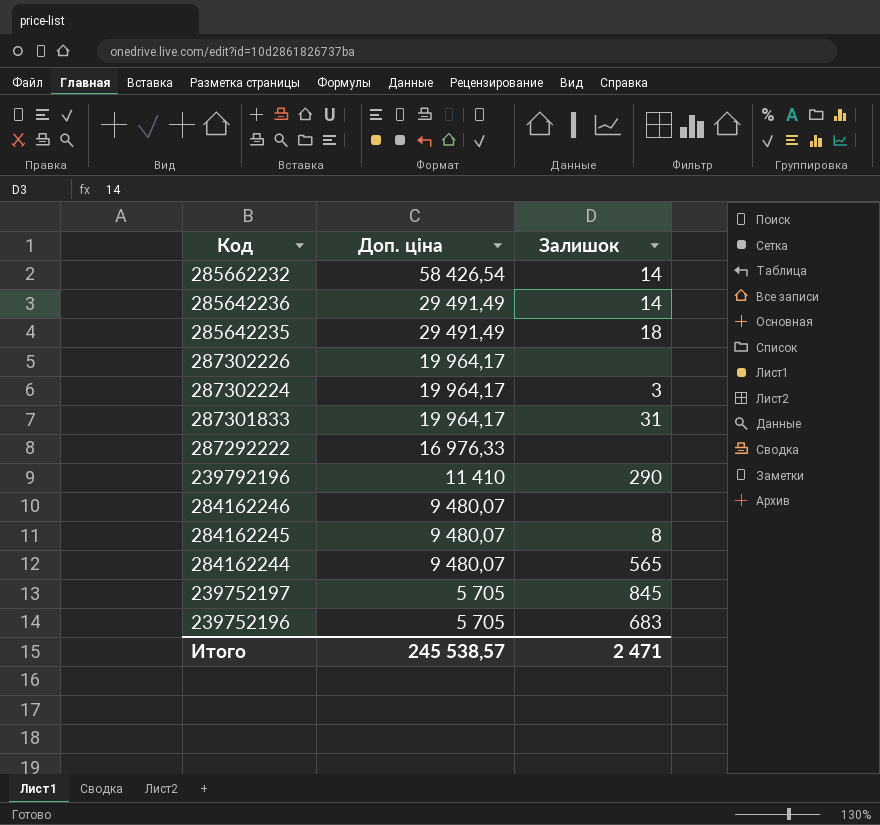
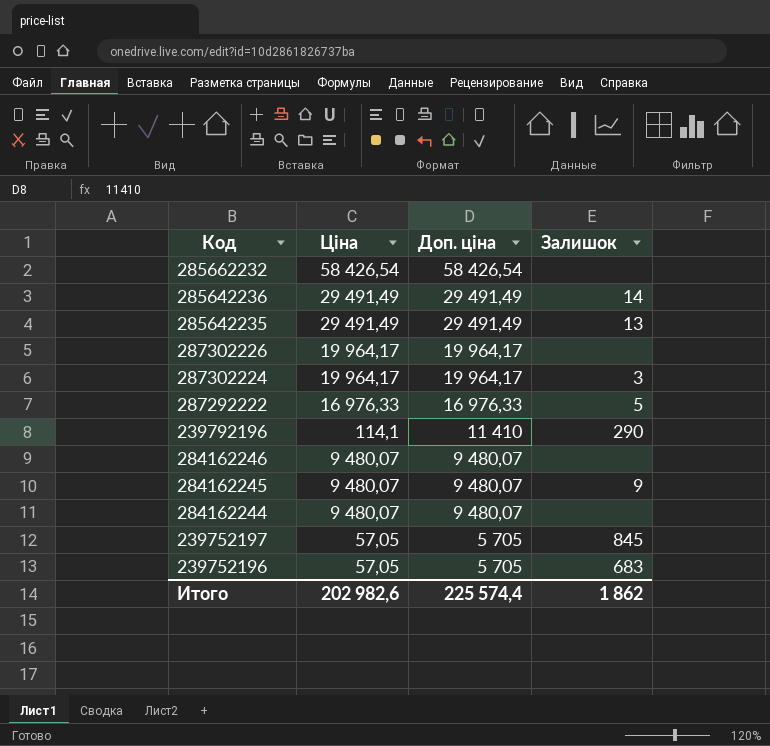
column Ціна | position: none -> 2
row 287301833: 19 964,17 | 31 -> none
285662232 | Залишок: 14 -> none
285642235 | Залишок: 18 -> 13
287292222 | Залишок: none -> 5
284162245 | Залишок: 8 -> 9
284162244 | Залишок: 565 -> none
Итого | Доп. ціна: 245 538,57 -> 225 574,4
Итого | Залишок: 2 471 -> 1 862

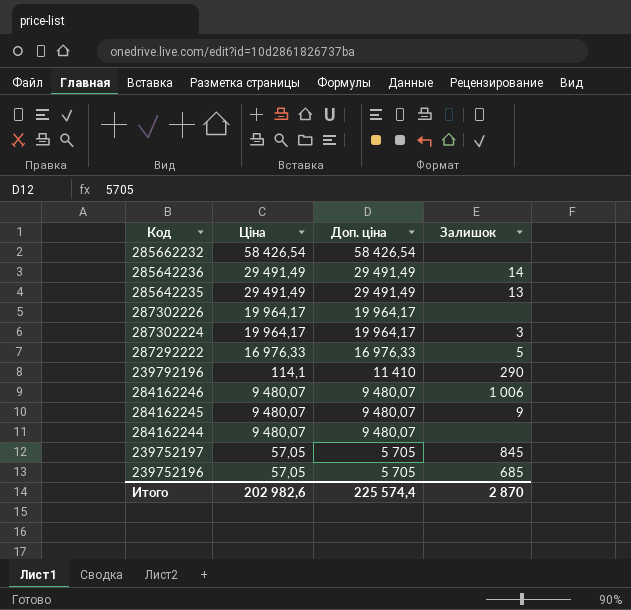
284162246 | Залишок: none -> 1 006
239752196 | Залишок: 683 -> 685
Итого | Залишок: 1 862 -> 2 870

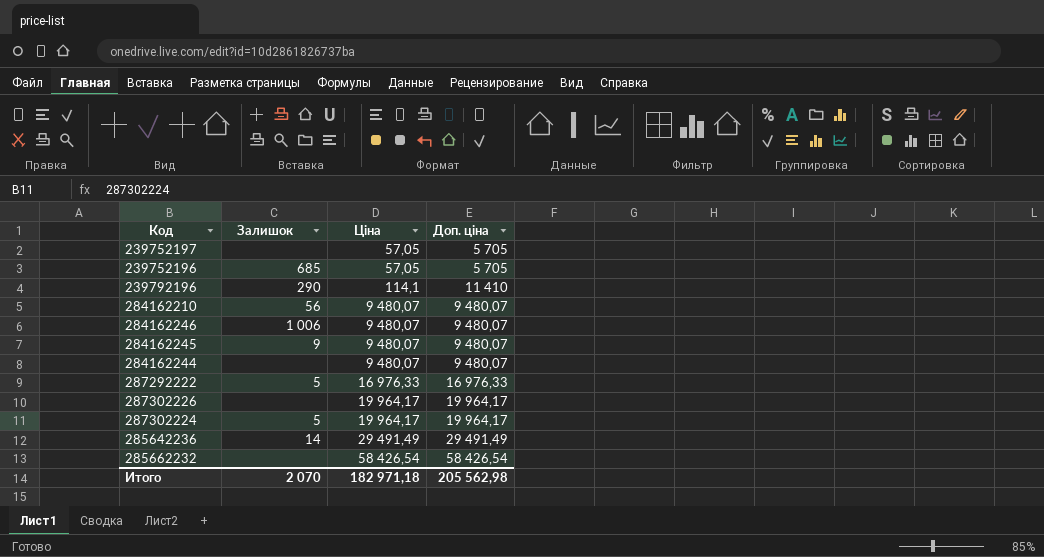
row order: Доп. ціна descending -> Ціна ascending
column Залишок | position: 4 -> 2
row 285642235: 29 491,49 | 29 491,49 | 13 -> none
239752197 | Залишок: 845 -> none
row 284162210: none -> 56 | 9 480,07 | 9 480,07
287302224 | Залишок: 3 -> 5
Итого | Залишок: 2 870 -> 2 070
Итого | Ціна: 202 982,6 -> 182 971,18
Итого | Доп. ціна: 225 574,4 -> 205 562,98

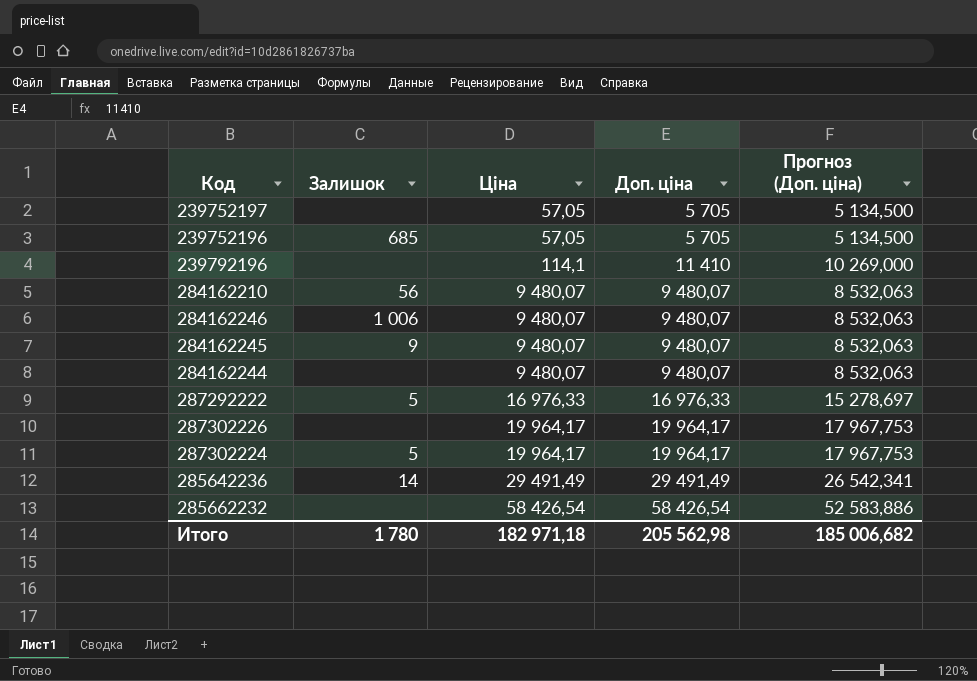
column Прогноз (Доп. ціна) | formula: none -> [Доп. ціна] * 0,9
239792196 | Залишок: 290 -> none
Итого | Залишок: 2 070 -> 1 780

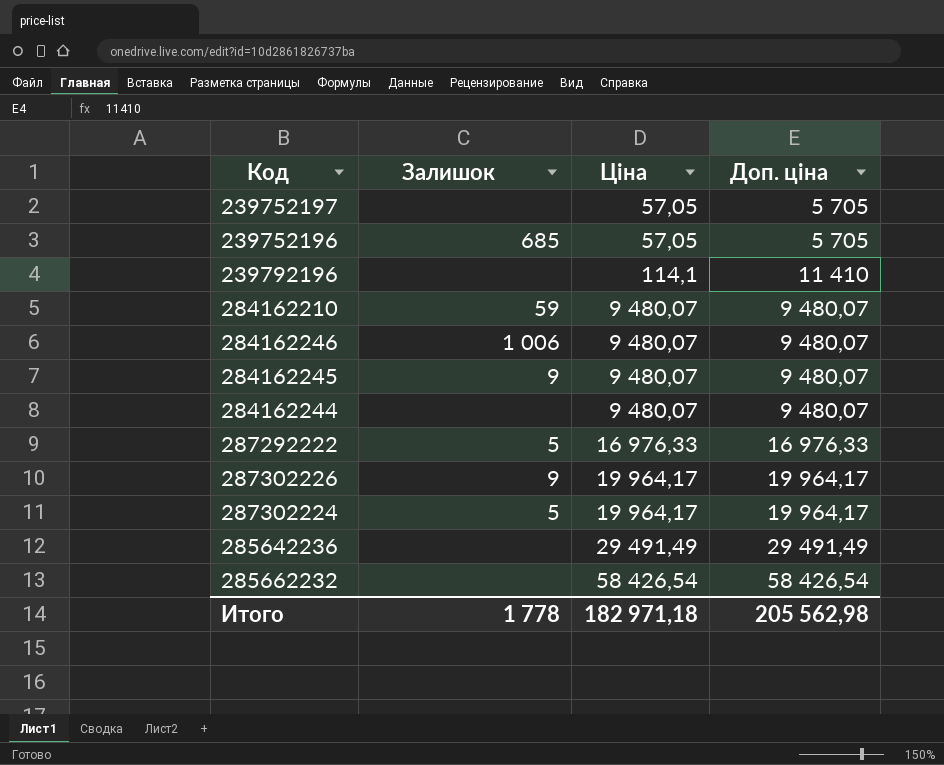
column Прогноз (Доп. ціна) | formula: [Доп. ціна] * 0,9 -> none
284162210 | Залишок: 56 -> 59
287302226 | Залишок: none -> 9
285642236 | Залишок: 14 -> none
Итого | Залишок: 1 780 -> 1 778

